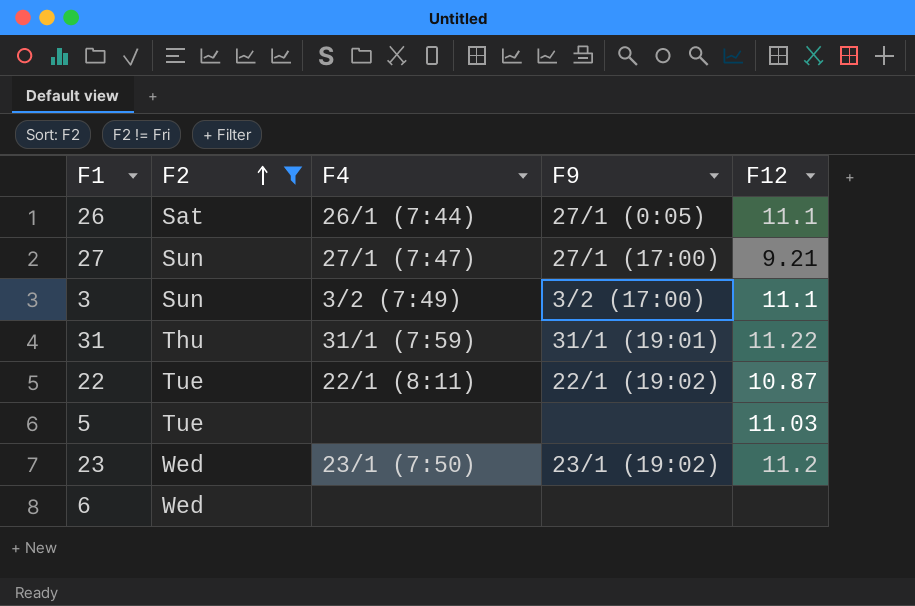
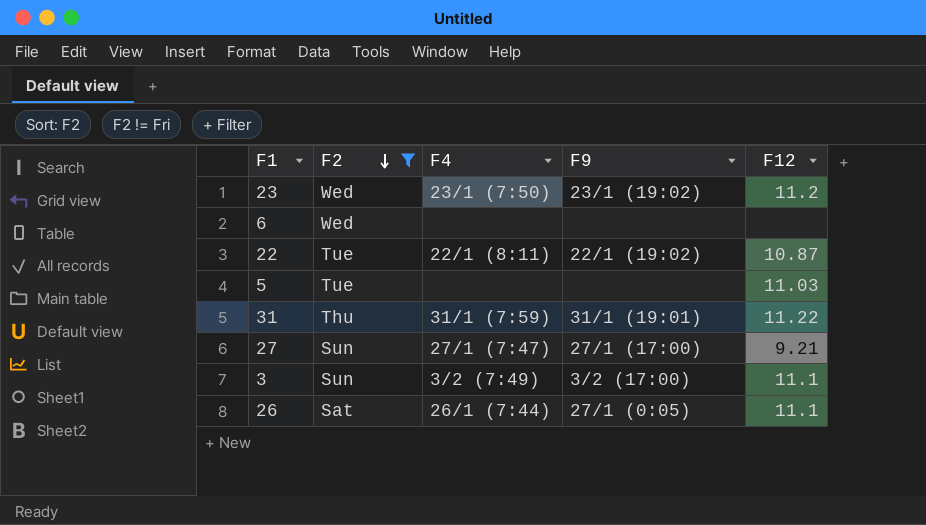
row order: F2 ascending -> F2 descending

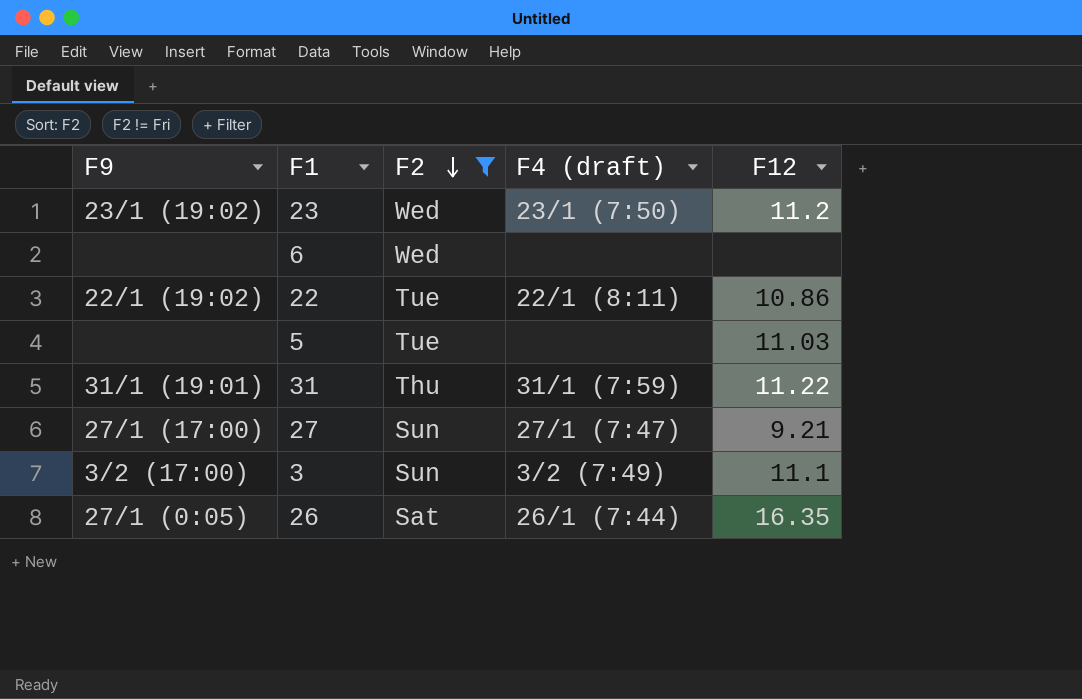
column F9 | position: 4 -> 1
column name: F4 -> F4 (draft)
22 | F12: 10.87 -> 10.86
26 | F12: 11.1 -> 16.35

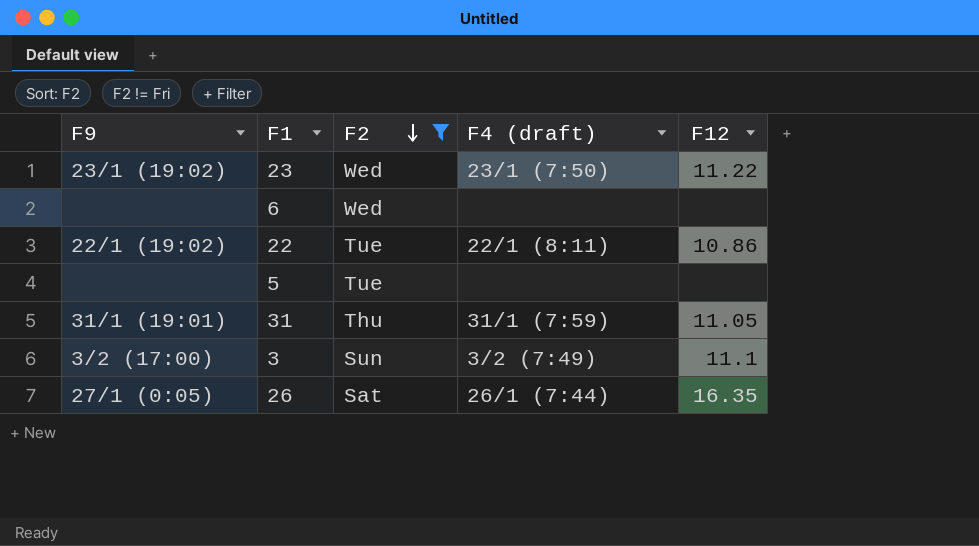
row 27: 27/1 (17:00) | Sun | 27/1 (7:47) | 9.21 -> none
23 | F12: 11.2 -> 11.22
5 | F12: 11.03 -> none
31 | F12: 11.22 -> 11.05

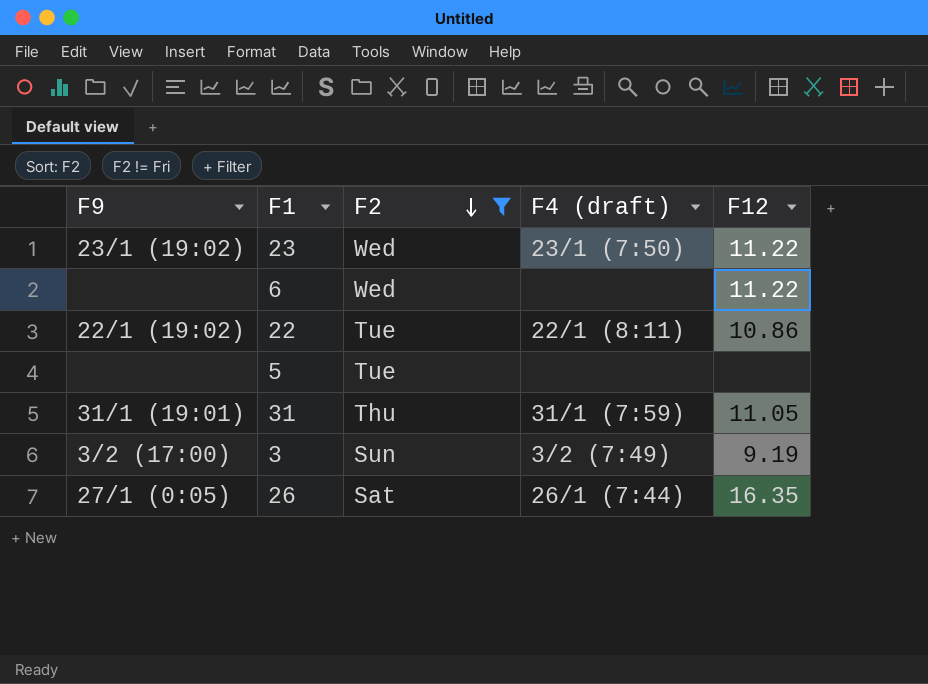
6 | F12: none -> 11.22
3 | F12: 11.1 -> 9.19

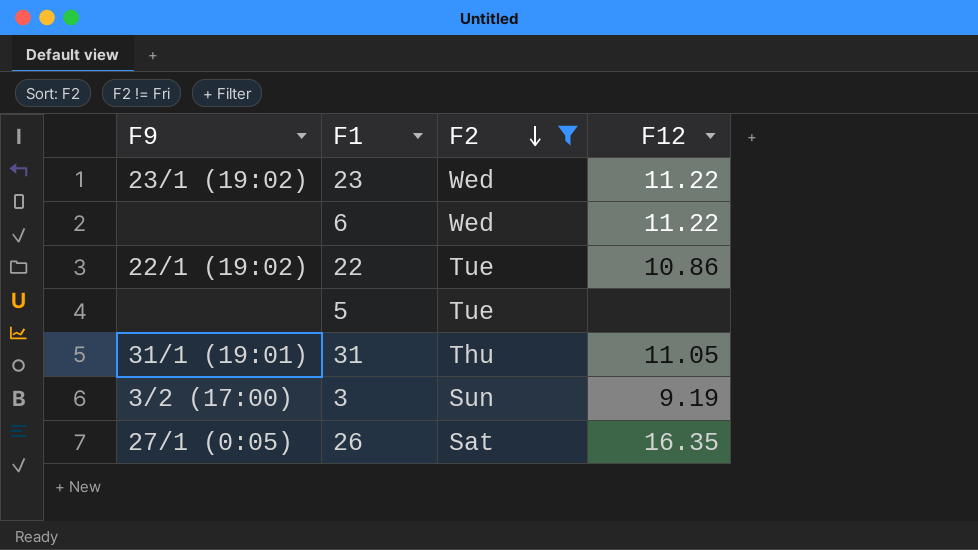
column F4 (draft) | position: 4 -> none

